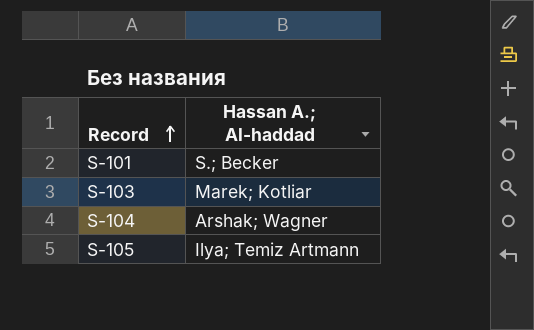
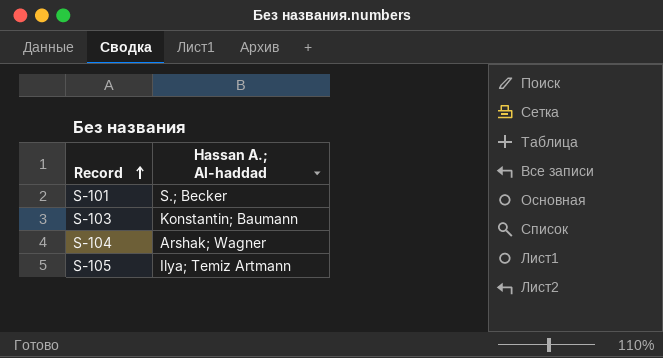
S-103 | Hassan A.; Al-haddad: Marek; Kotliar -> Konstantin; Baumann

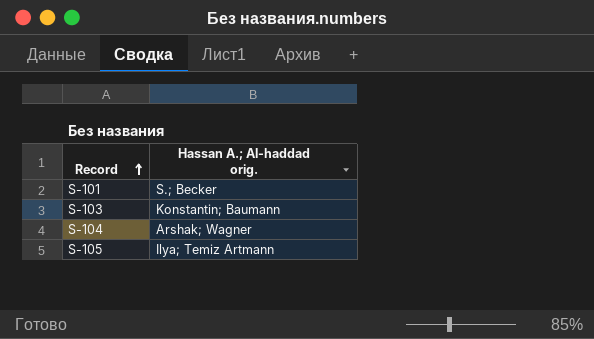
column name: Hassan A.; Al-haddad -> Hassan A.; Al-haddad orig.

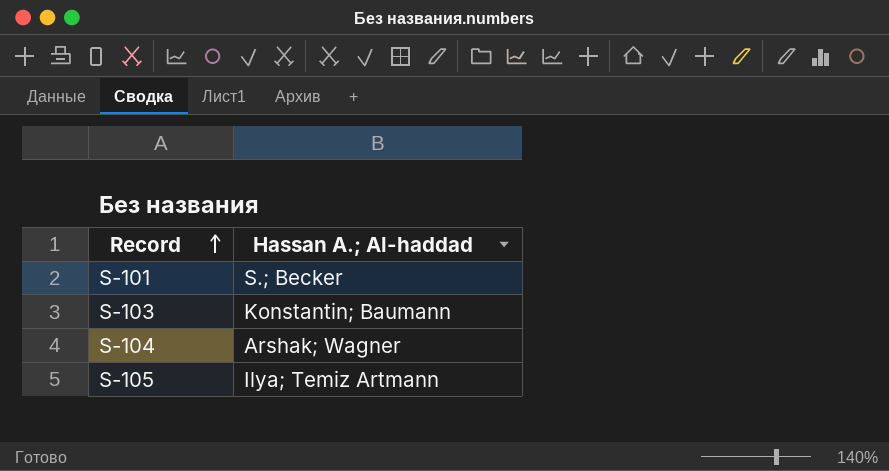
column name: Hassan A.; Al-haddad orig. -> Hassan A.; Al-haddad

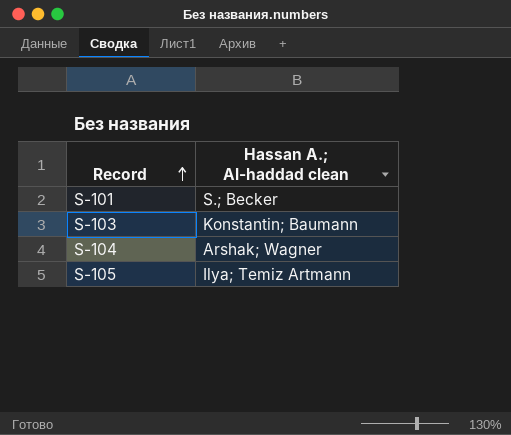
column name: Hassan A.; Al-haddad -> Hassan A.; Al-haddad clean

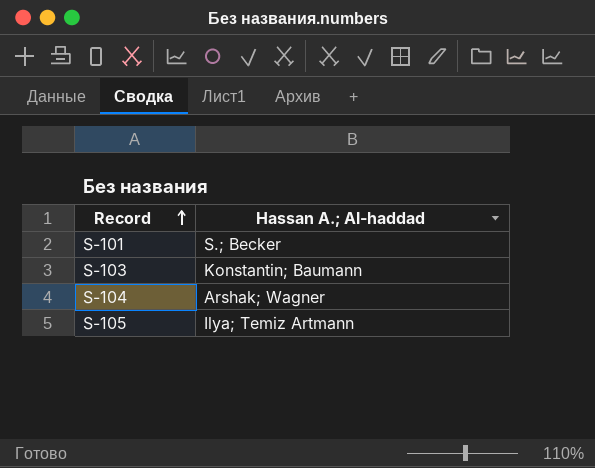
column name: Hassan A.; Al-haddad clean -> Hassan A.; Al-haddad

